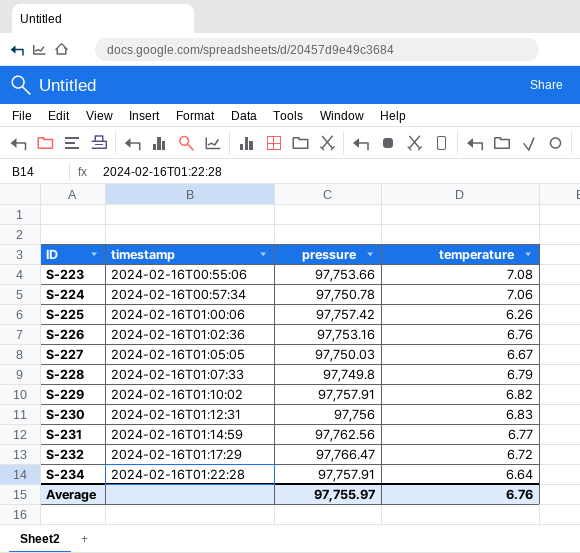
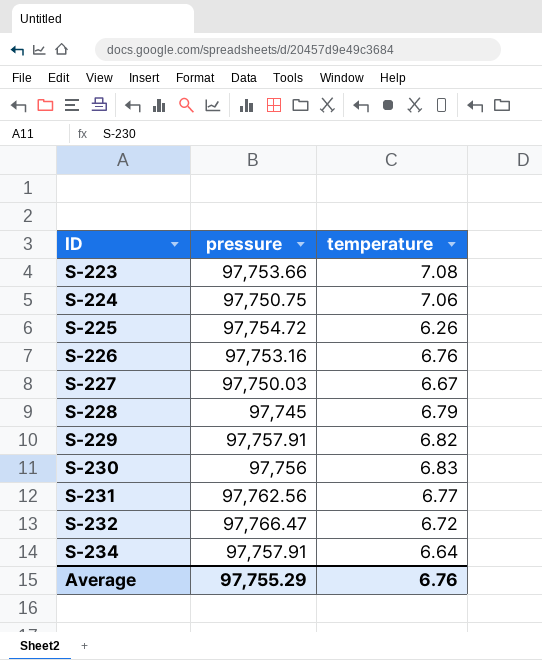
column timestamp | position: 2 -> none
S-224 | pressure: 97,750.78 -> 97,750.75
S-225 | pressure: 97,757.42 -> 97,754.72
S-228 | pressure: 97,749.8 -> 97,745
Average | pressure: 97,755.97 -> 97,755.29

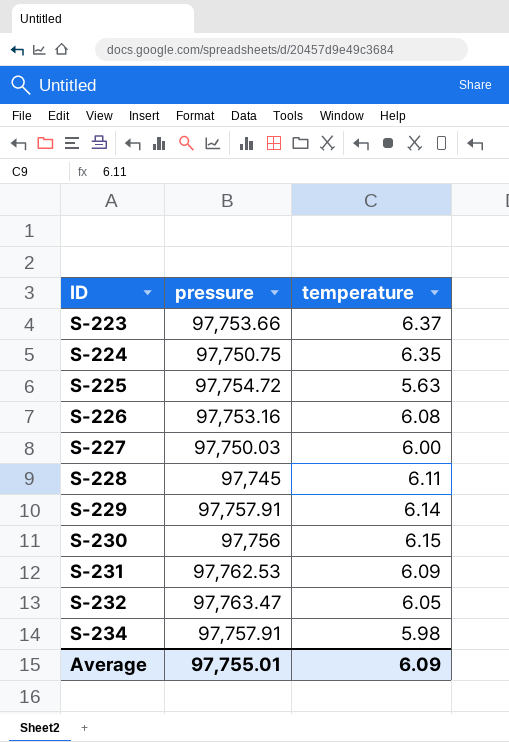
S-223 | temperature: 7.08 -> 6.37
S-224 | temperature: 7.06 -> 6.35
S-225 | temperature: 6.26 -> 5.63
S-226 | temperature: 6.76 -> 6.08
S-227 | temperature: 6.67 -> 6.00
S-228 | temperature: 6.79 -> 6.11
S-229 | temperature: 6.82 -> 6.14
S-230 | temperature: 6.83 -> 6.15
S-231 | pressure: 97,762.56 -> 97,762.53
S-231 | temperature: 6.77 -> 6.09
S-232 | pressure: 97,766.47 -> 97,763.47
S-232 | temperature: 6.72 -> 6.05
S-234 | temperature: 6.64 -> 5.98
Average | pressure: 97,755.29 -> 97,755.01
Average | temperature: 6.76 -> 6.09

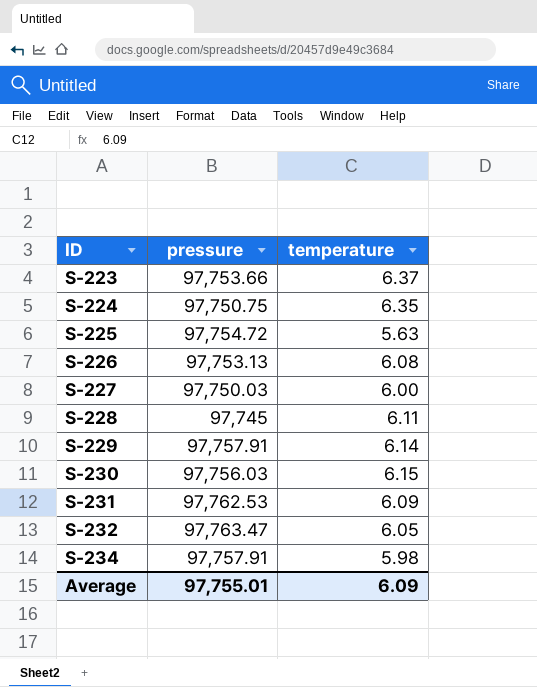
S-226 | pressure: 97,753.16 -> 97,753.13
S-230 | pressure: 97,756 -> 97,756.03

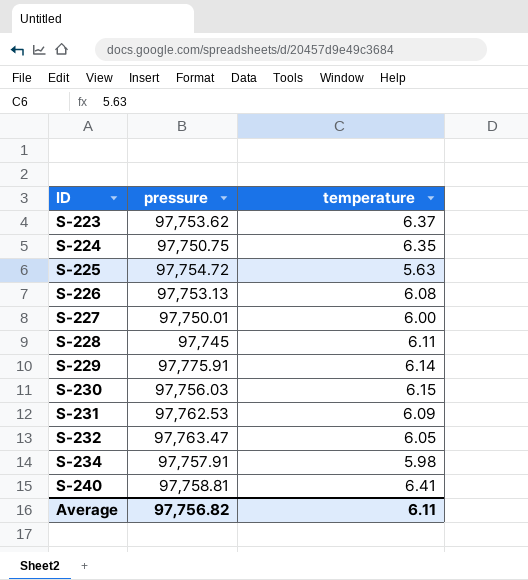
S-223 | pressure: 97,753.66 -> 97,753.62
S-227 | pressure: 97,750.03 -> 97,750.01
S-229 | pressure: 97,757.91 -> 97,775.91
row S-240: none -> 97,758.81 | 6.41
Average | pressure: 97,755.01 -> 97,756.82
Average | temperature: 6.09 -> 6.11

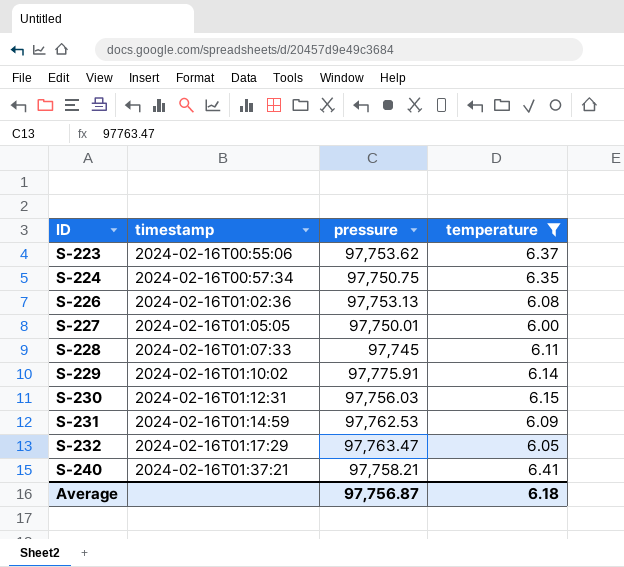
filter: none -> temperature >= 6.00
column timestamp | position: none -> 2
S-240 | pressure: 97,758.81 -> 97,758.21
Average | pressure: 97,756.82 -> 97,756.87
Average | temperature: 6.11 -> 6.18

